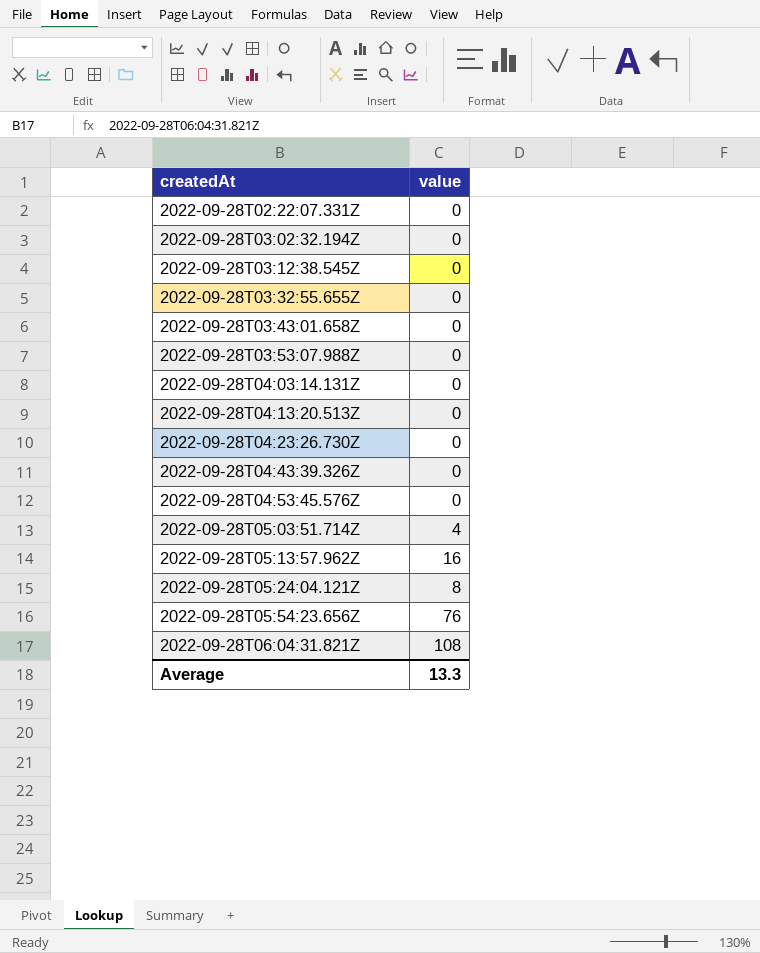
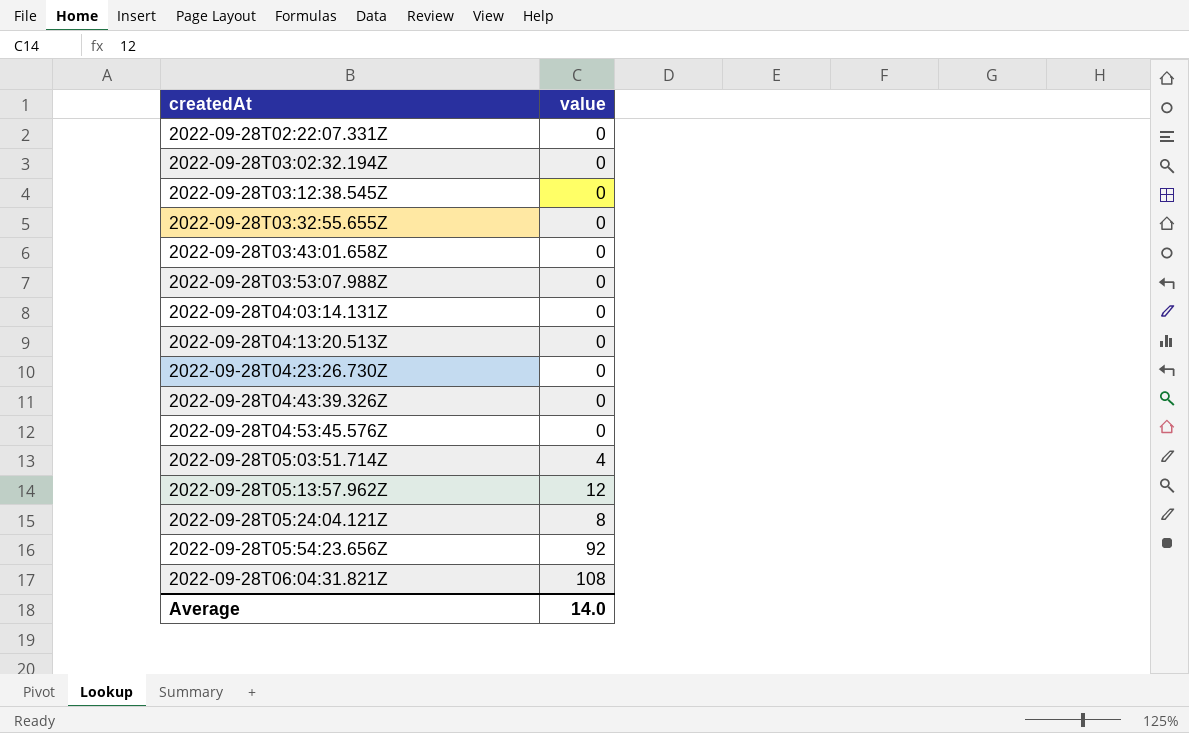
2022-09-28T05:13:57.962Z | value: 16 -> 12
2022-09-28T05:54:23.656Z | value: 76 -> 92
Average | value: 13.3 -> 14.0

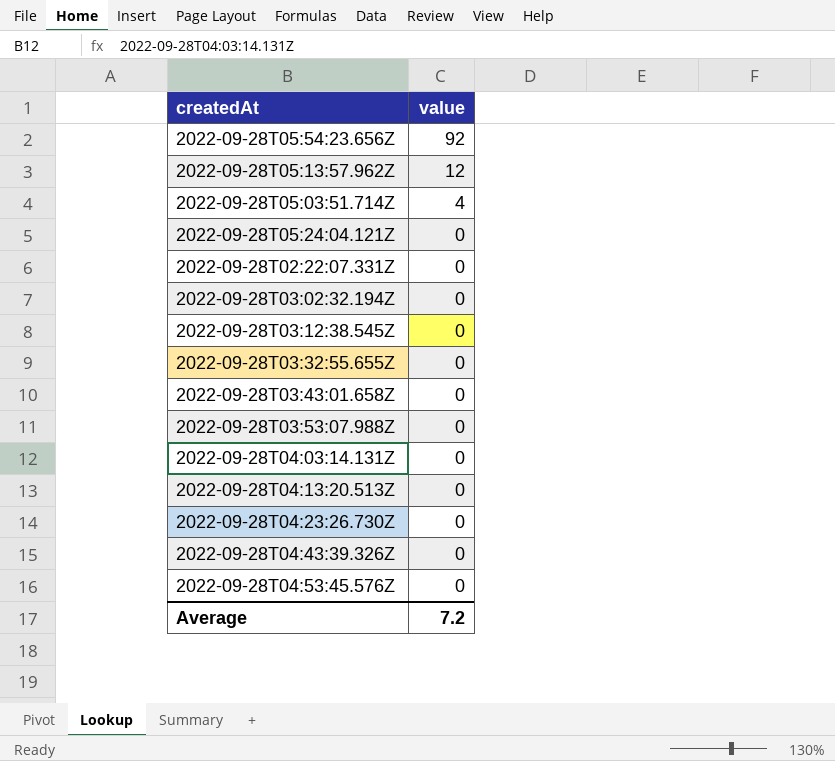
row order: createdAt ascending -> value descending
row 2022-09-28T06:04:31.821Z: 108 -> none
2022-09-28T05:24:04.121Z | value: 8 -> 0
Average | value: 14.0 -> 7.2

